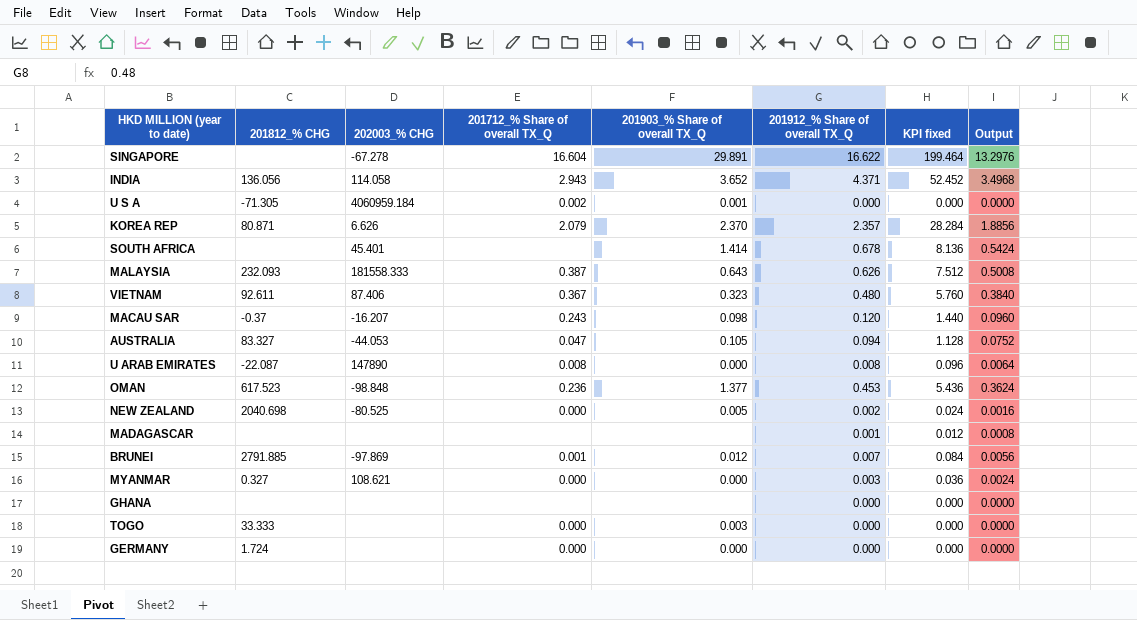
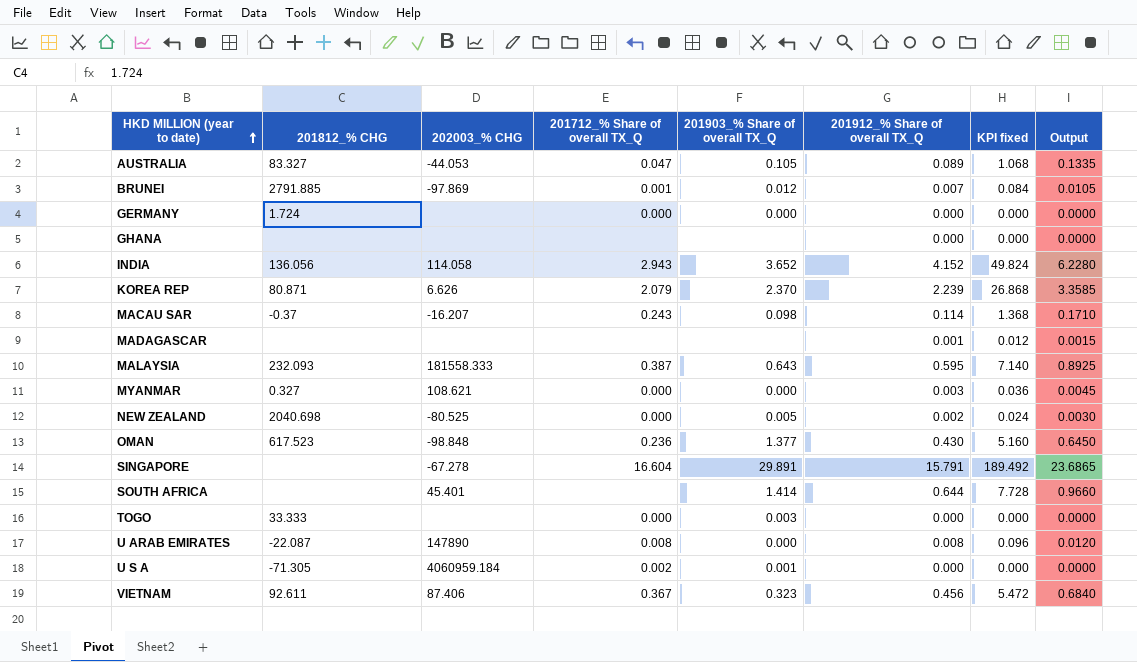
row order: none -> HKD MILLION (year to date) ascending
column Output | formula: [201912_% Share of overall TX_Q] * 0.8 -> [201912_% Share of overall TX_Q] * 1.5
AUSTRALIA | 201912_% Share of overall TX_Q: 0.094 -> 0.089
AUSTRALIA | KPI fixed: 1.128 -> 1.068
INDIA | 201912_% Share of overall TX_Q: 4.371 -> 4.152
INDIA | KPI fixed: 52.452 -> 49.824
KOREA REP | 201912_% Share of overall TX_Q: 2.357 -> 2.239
KOREA REP | KPI fixed: 28.284 -> 26.868
MACAU SAR | 201912_% Share of overall TX_Q: 0.120 -> 0.114
MACAU SAR | KPI fixed: 1.440 -> 1.368
MALAYSIA | 201912_% Share of overall TX_Q: 0.626 -> 0.595
MALAYSIA | KPI fixed: 7.512 -> 7.140
OMAN | 201912_% Share of overall TX_Q: 0.453 -> 0.430
OMAN | KPI fixed: 5.436 -> 5.160
SINGAPORE | 201912_% Share of overall TX_Q: 16.622 -> 15.791
SINGAPORE | KPI fixed: 199.464 -> 189.492
SOUTH AFRICA | 201912_% Share of overall TX_Q: 0.678 -> 0.644
SOUTH AFRICA | KPI fixed: 8.136 -> 7.728
VIETNAM | 201912_% Share of overall TX_Q: 0.480 -> 0.456
VIETNAM | KPI fixed: 5.760 -> 5.472

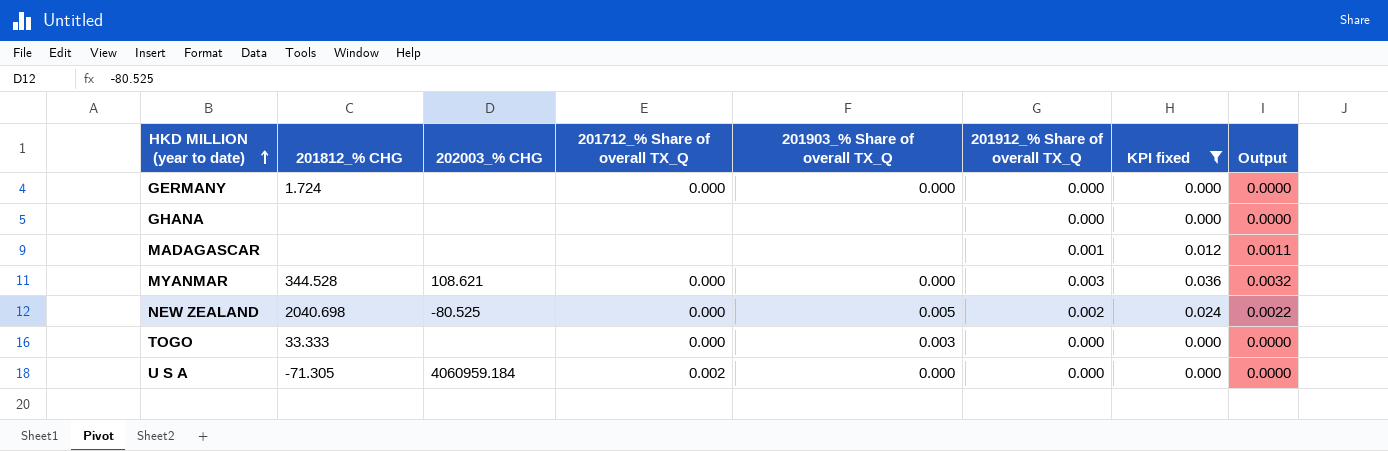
filter: none -> KPI fixed <= 0.036
column Output | formula: [201912_% Share of overall TX_Q] * 1.5 -> [201912_% Share of overall TX_Q] * 1.08
MYANMAR | 201812_% CHG: 0.327 -> 344.528
U S A | 201903_% Share of overall TX_Q: 0.001 -> 0.000

